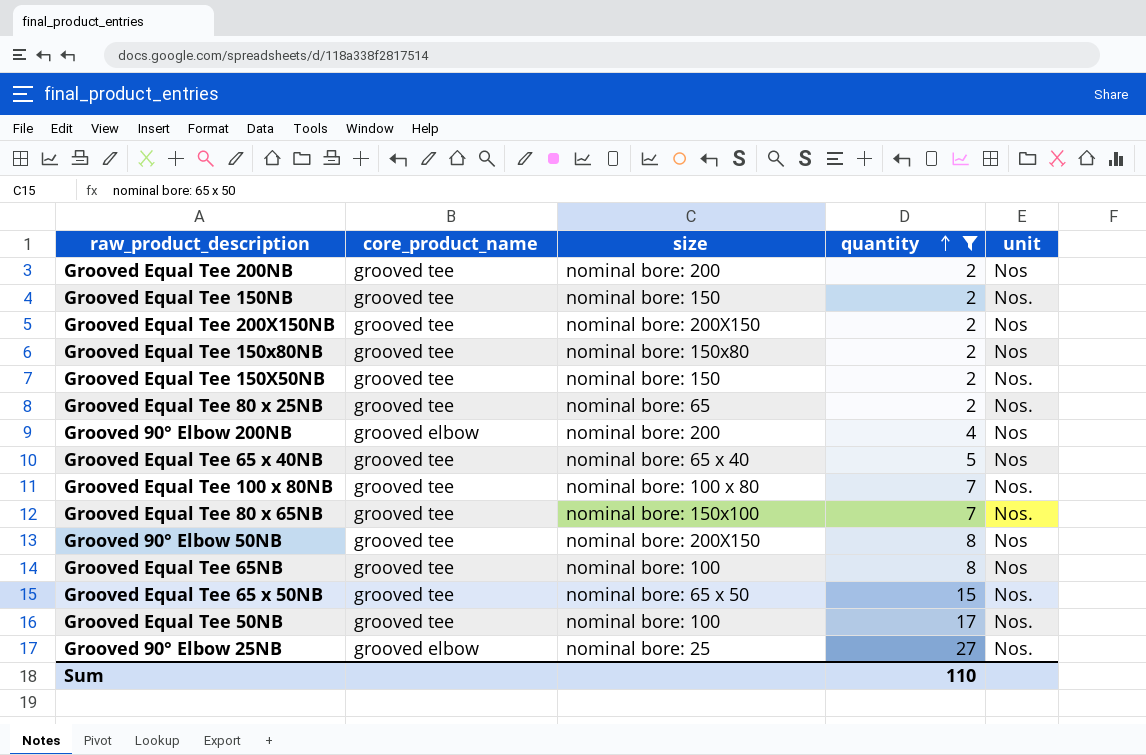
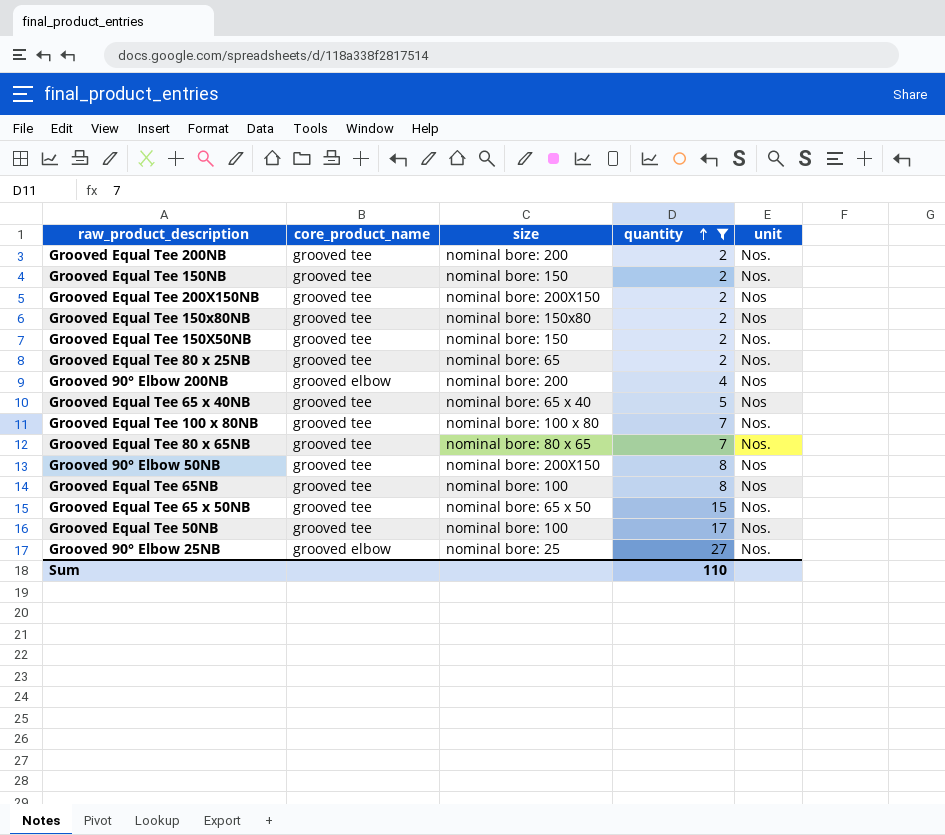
Grooved Equal Tee 200NB | unit: Nos -> Nos.
Grooved Equal Tee 80 x 65NB | size: nominal bore: 150x100 -> nominal bore: 80 x 65

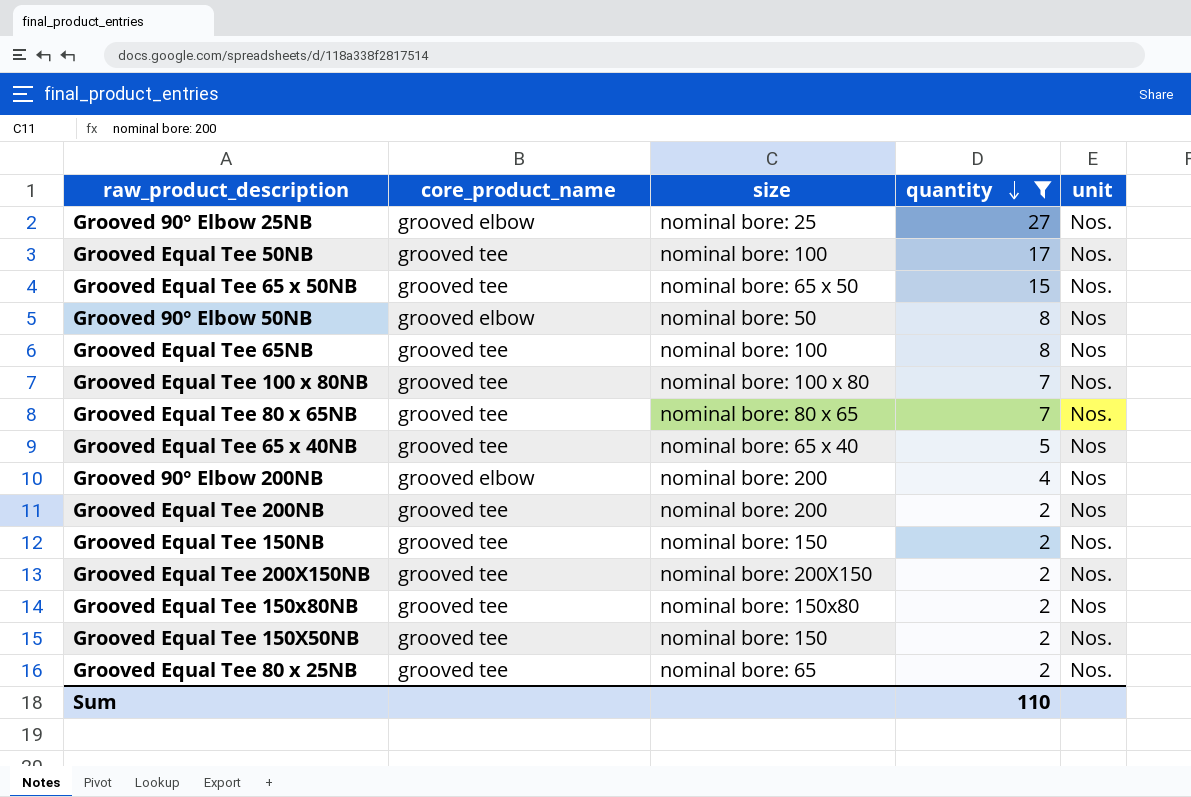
row order: quantity ascending -> quantity descending
Grooved 90° Elbow 50NB | core_product_name: grooved tee -> grooved elbow
Grooved 90° Elbow 50NB | size: nominal bore: 200X150 -> nominal bore: 50
Grooved Equal Tee 200NB | unit: Nos. -> Nos
Grooved Equal Tee 200X150NB | unit: Nos -> Nos.

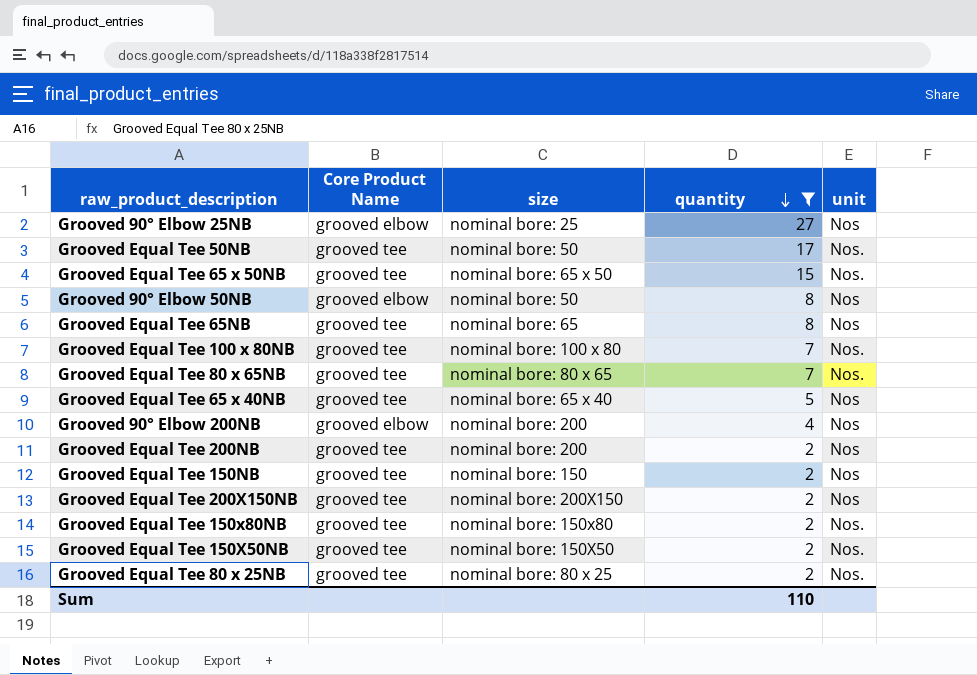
column name: core_product_name -> Core Product Name
Grooved 90° Elbow 25NB | unit: Nos. -> Nos
Grooved Equal Tee 50NB | size: nominal bore: 100 -> nominal bore: 50
Grooved Equal Tee 65NB | size: nominal bore: 100 -> nominal bore: 65
Grooved Equal Tee 150NB | unit: Nos. -> Nos
Grooved Equal Tee 200X150NB | unit: Nos. -> Nos
Grooved Equal Tee 150x80NB | unit: Nos -> Nos.
Grooved Equal Tee 150X50NB | size: nominal bore: 150 -> nominal bore: 150X50
Grooved Equal Tee 80 x 25NB | size: nominal bore: 65 -> nominal bore: 80 x 25

